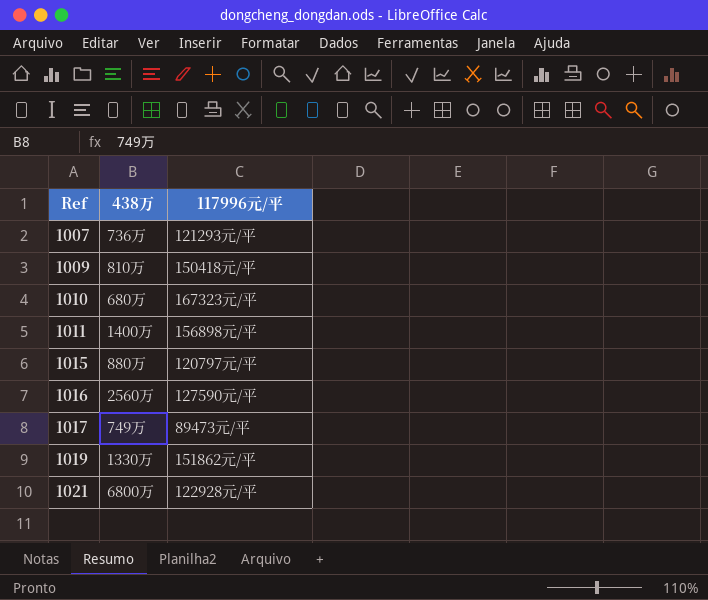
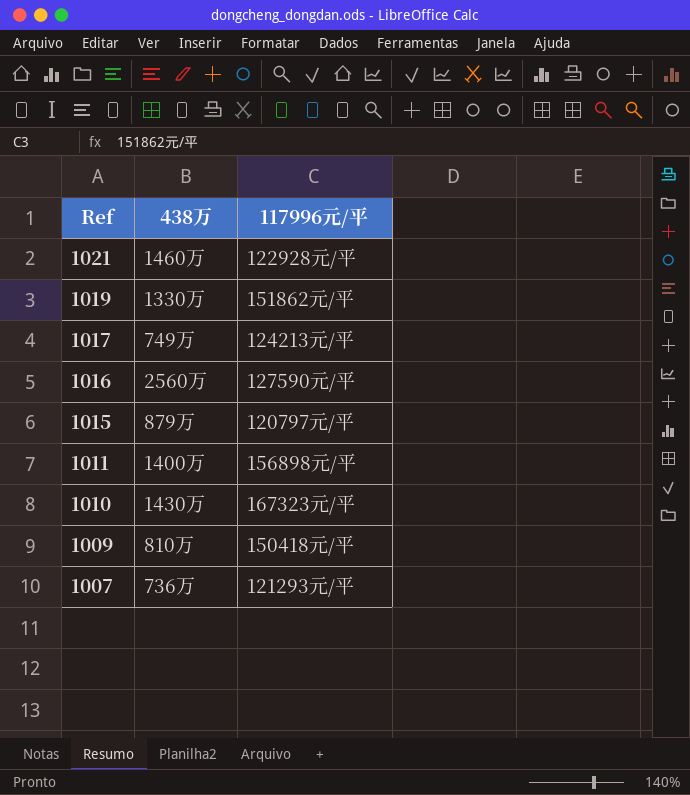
row order: Ref ascending -> Ref descending
1021 | 438万: 6800万 -> 1460万
1017 | 117996元/平: 89473元/平 -> 124213元/平
1015 | 438万: 880万 -> 879万
1010 | 438万: 680万 -> 1430万

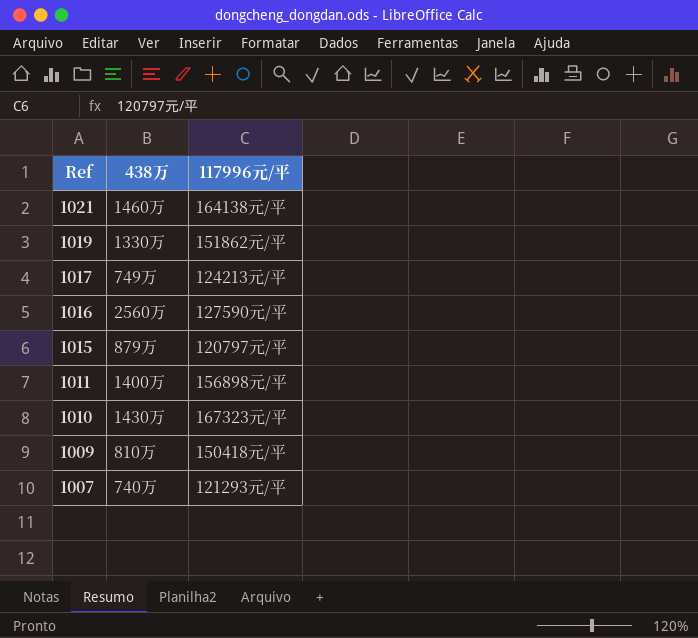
1021 | 117996元/平: 122928元/平 -> 164138元/平
1007 | 438万: 736万 -> 740万

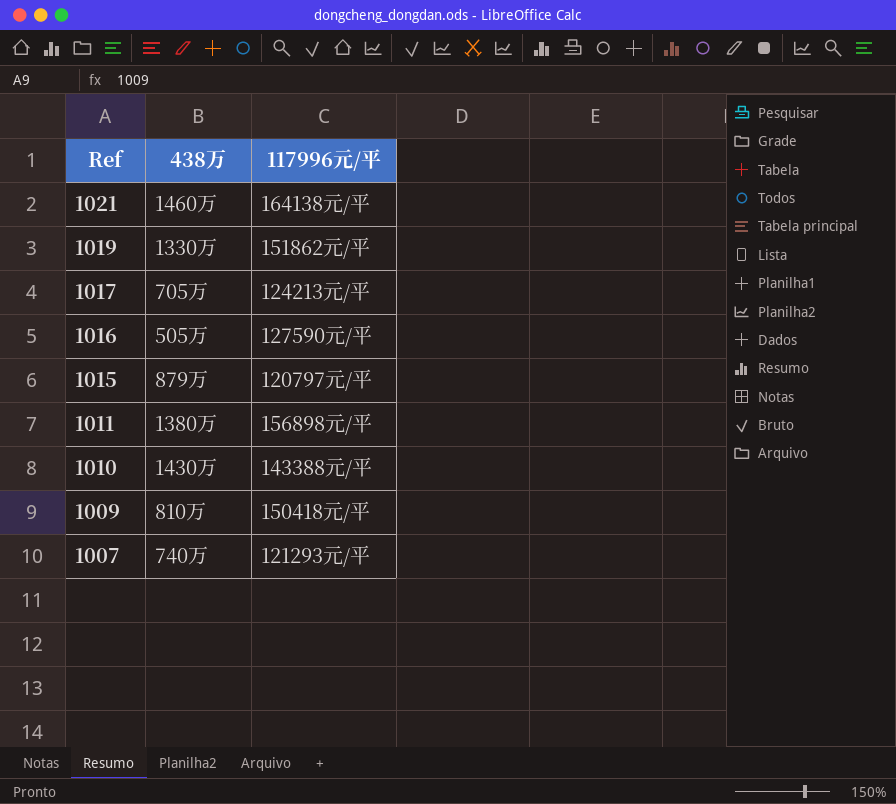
1017 | 438万: 749万 -> 705万
1016 | 438万: 2560万 -> 505万
1011 | 438万: 1400万 -> 1380万
1010 | 117996元/平: 167323元/平 -> 143388元/平

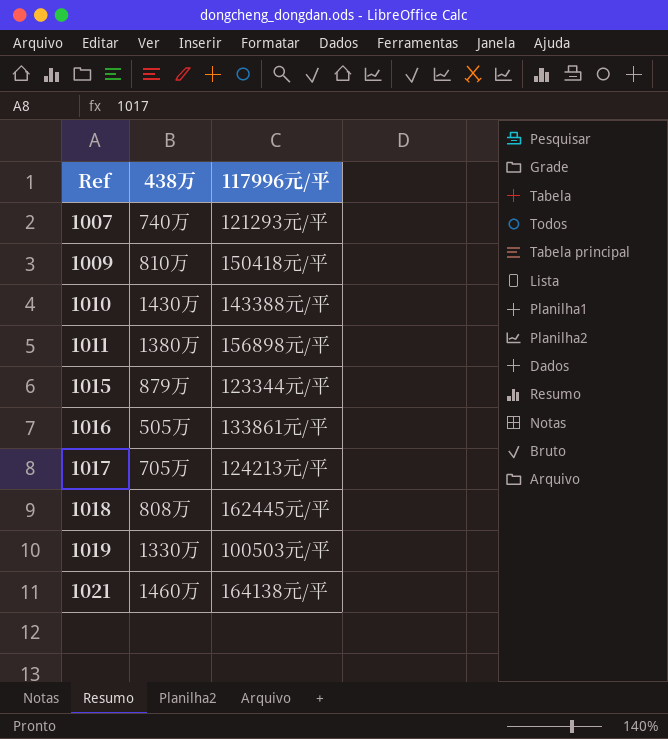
row order: Ref descending -> Ref ascending
1015 | 117996元/平: 120797元/平 -> 123344元/平
1016 | 117996元/平: 127590元/平 -> 133861元/平
row 1018: none -> 808万 | 162445元/平
1019 | 117996元/平: 151862元/平 -> 100503元/平

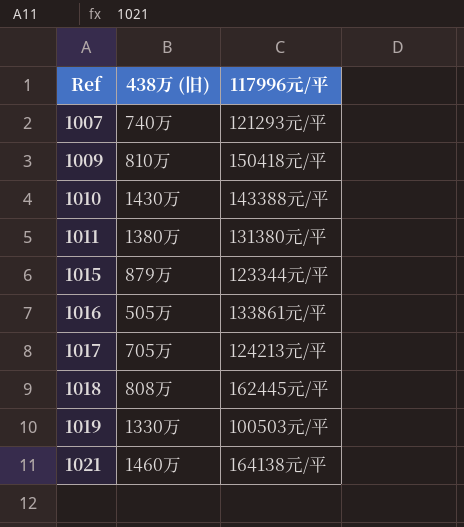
column name: 438万 -> 438万 (旧)
1011 | 117996元/平: 156898元/平 -> 131380元/平

